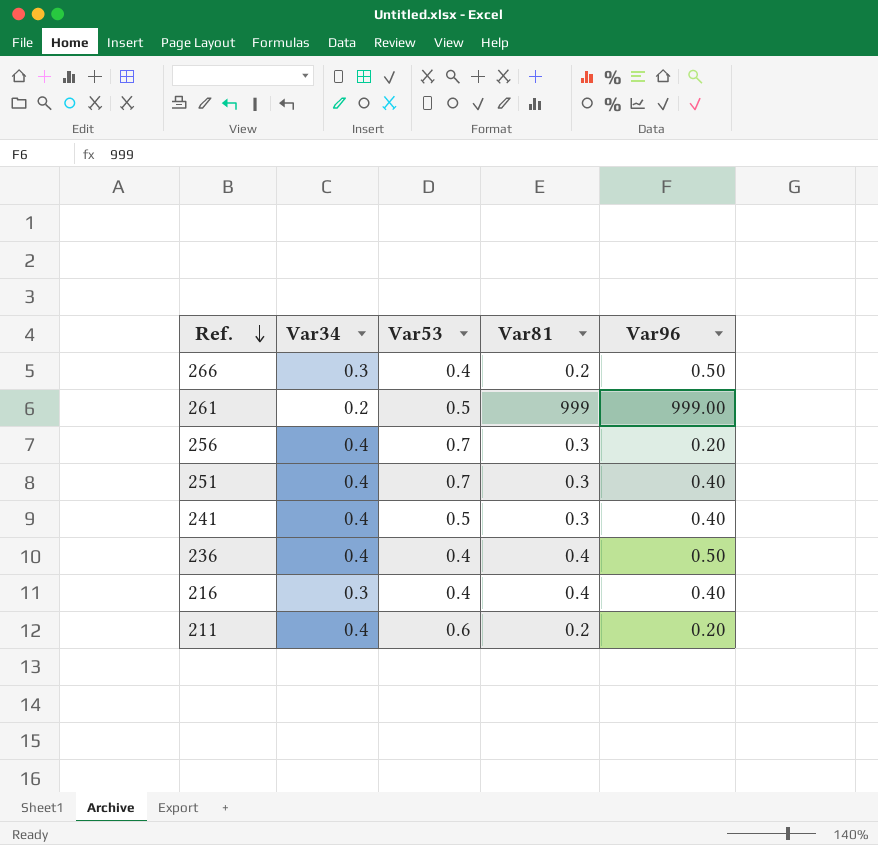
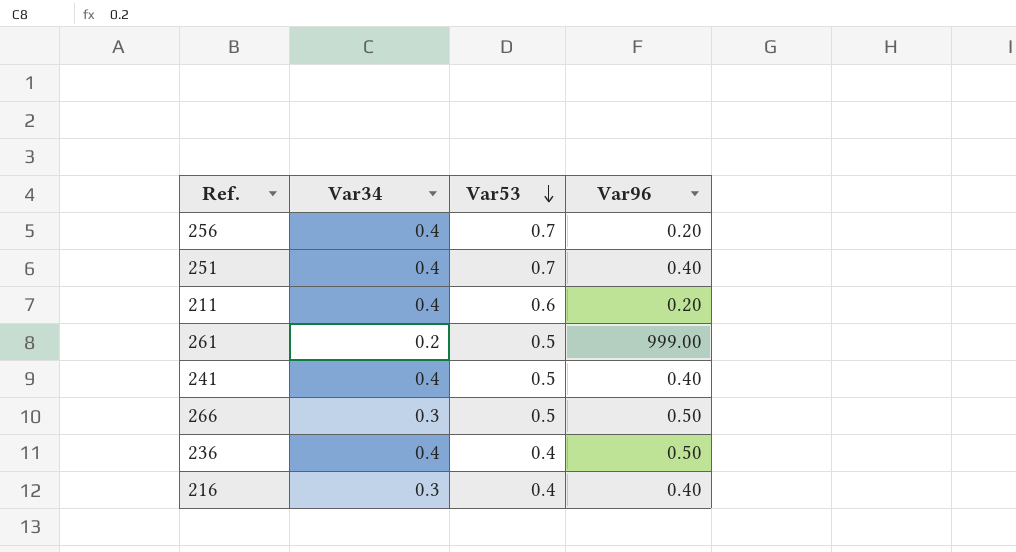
row order: Ref. descending -> Var53 descending
column Var81 | position: 4 -> none
266 | Var53: 0.4 -> 0.5

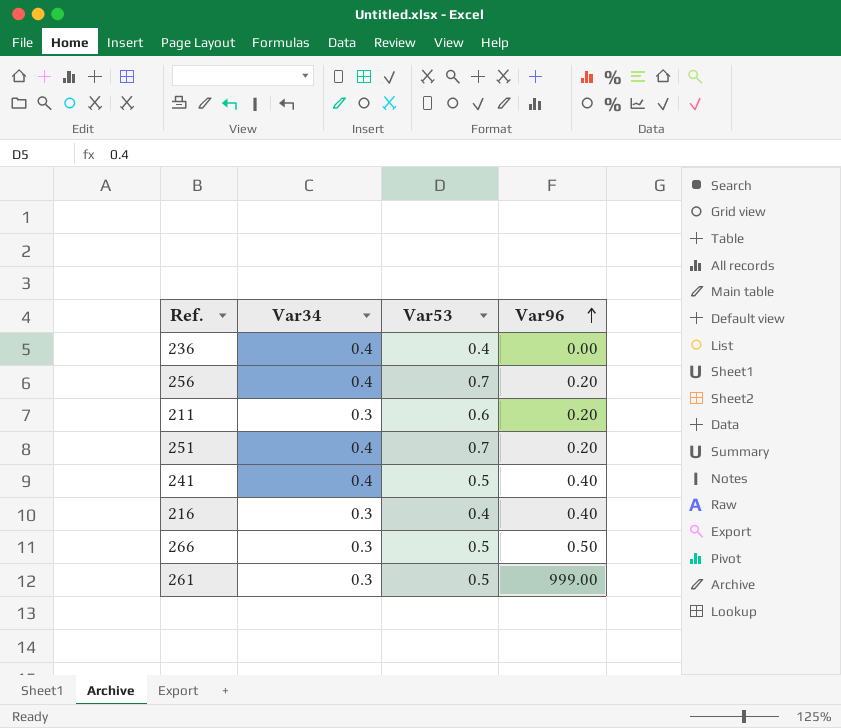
row order: Var53 descending -> Var96 ascending
236 | Var96: 0.50 -> 0.00
211 | Var34: 0.4 -> 0.3
251 | Var96: 0.40 -> 0.20
261 | Var34: 0.2 -> 0.3

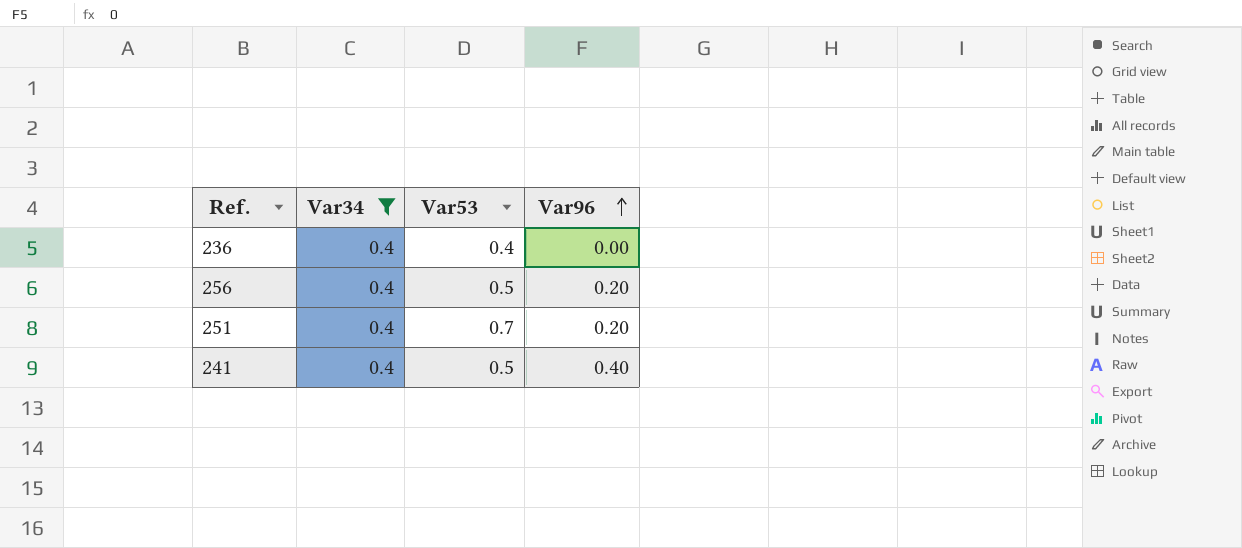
filter: none -> Var34 = 0.4
256 | Var53: 0.7 -> 0.5

